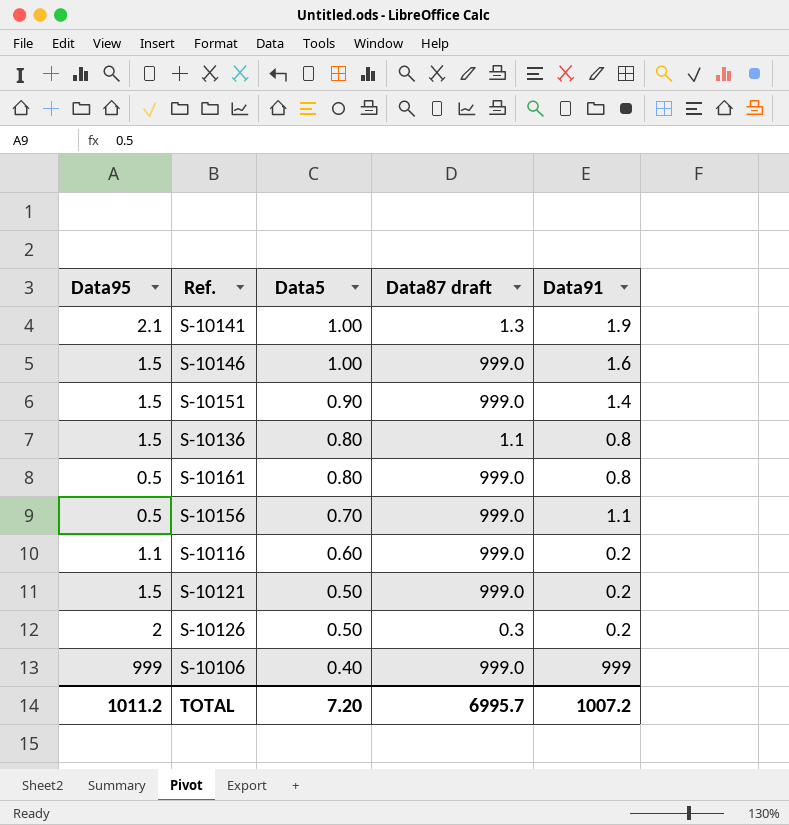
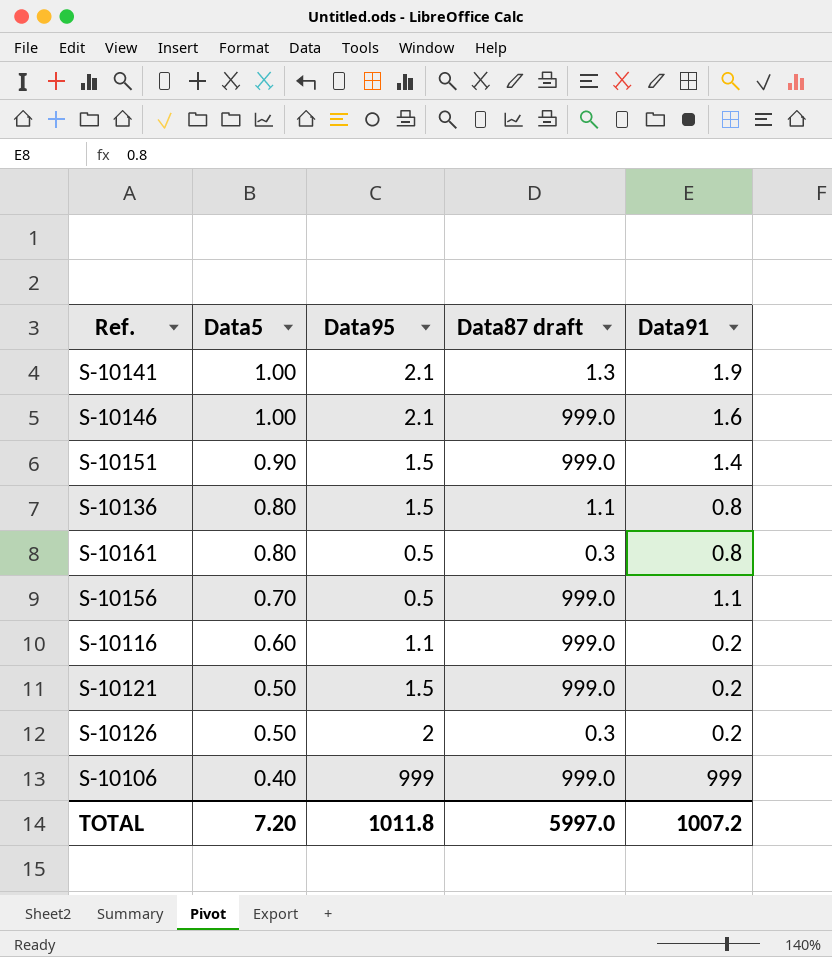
column Data95 | position: 1 -> 3
S-10146 | Data95: 1.5 -> 2.1
S-10161 | Data87 draft: 999.0 -> 0.3
TOTAL | Data95: 1011.2 -> 1011.8
TOTAL | Data87 draft: 6995.7 -> 5997.0

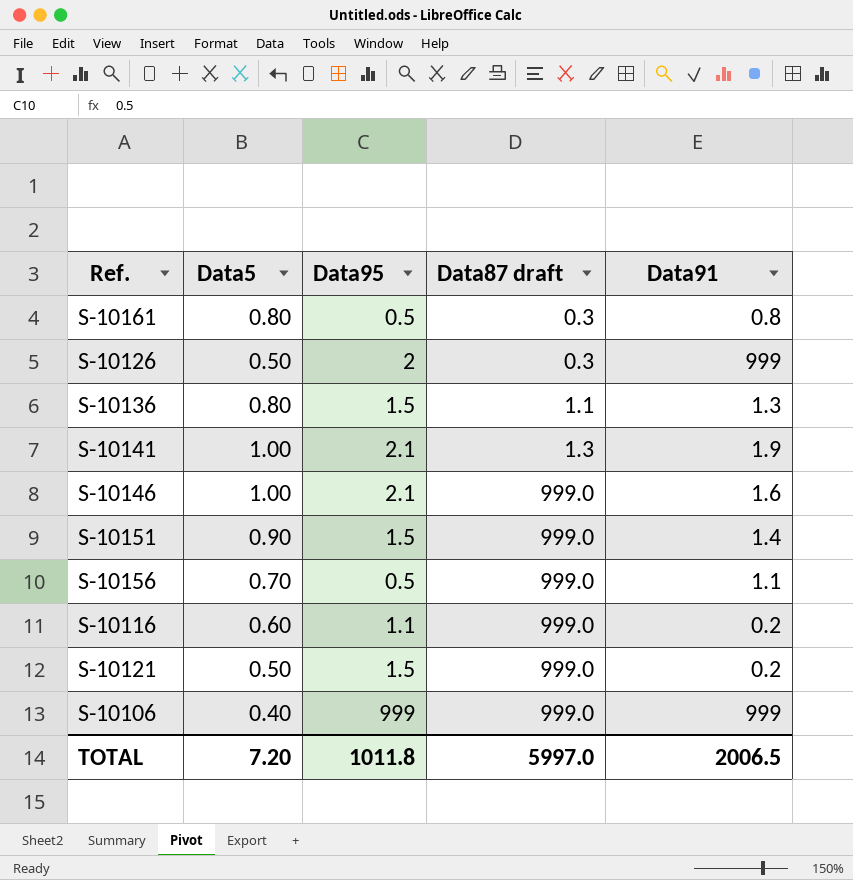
row order: Data5 descending -> Data87 draft ascending
S-10126 | Data91: 0.2 -> 999
S-10136 | Data91: 0.8 -> 1.3
TOTAL | Data91: 1007.2 -> 2006.5

